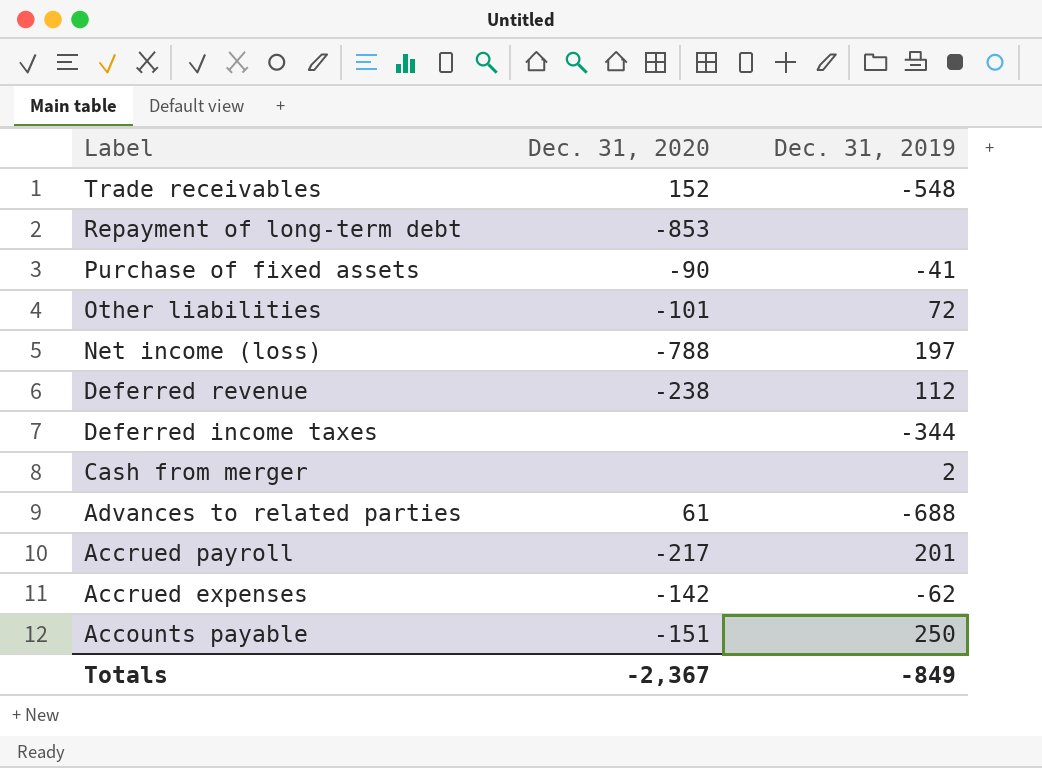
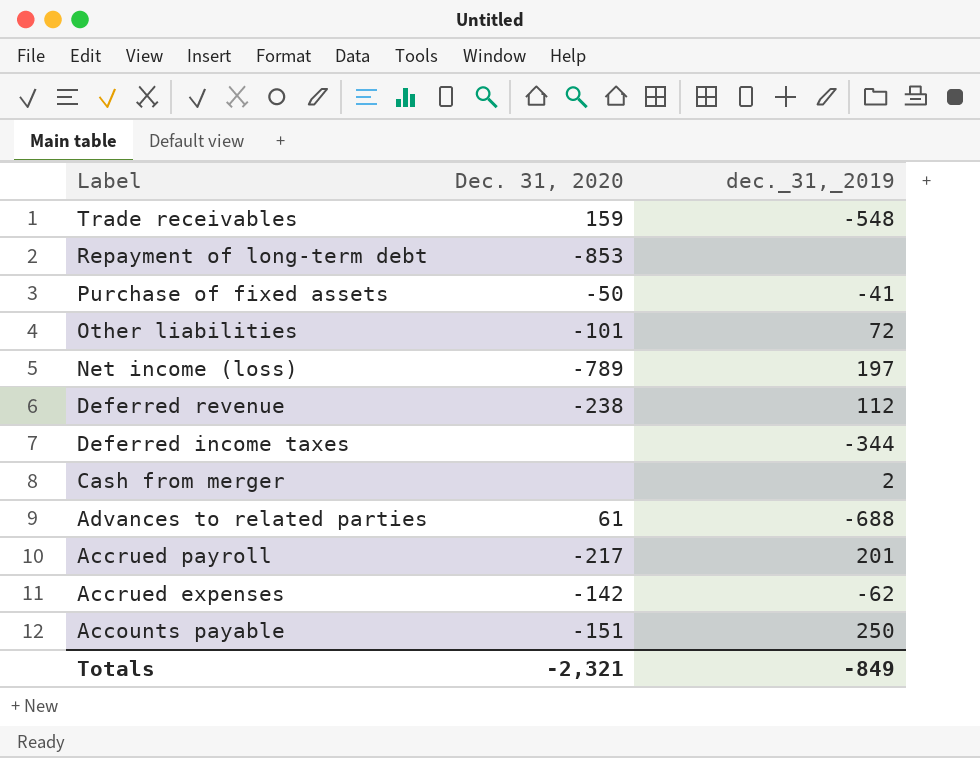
column name: Dec. 31, 2019 -> dec._31,_2019
Trade receivables | Dec. 31, 2020: 152 -> 159
Purchase of fixed assets | Dec. 31, 2020: -90 -> -50
Net income (loss) | Dec. 31, 2020: -788 -> -789
Totals | Dec. 31, 2020: -2,367 -> -2,321

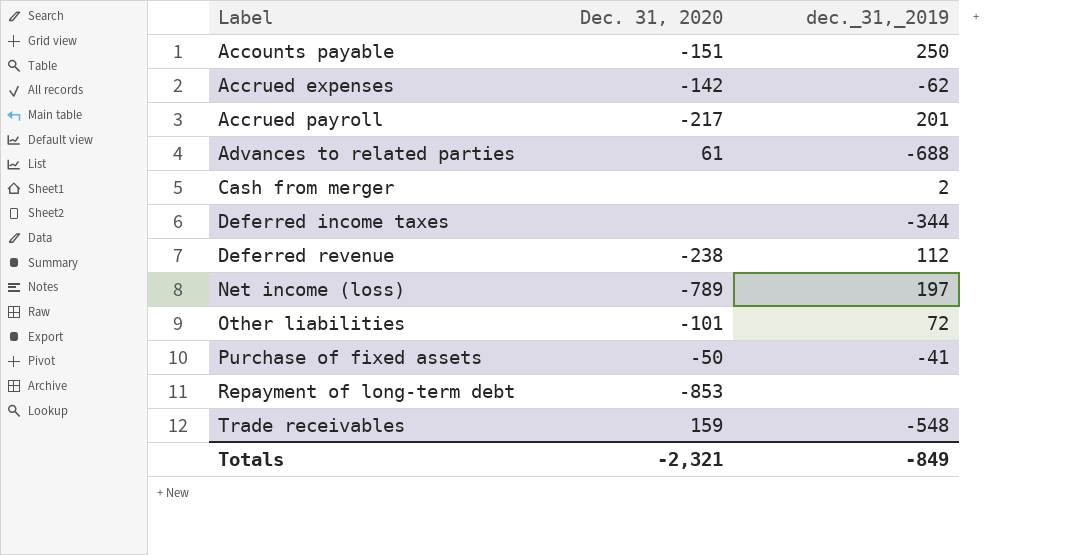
row order: Label descending -> Label ascending

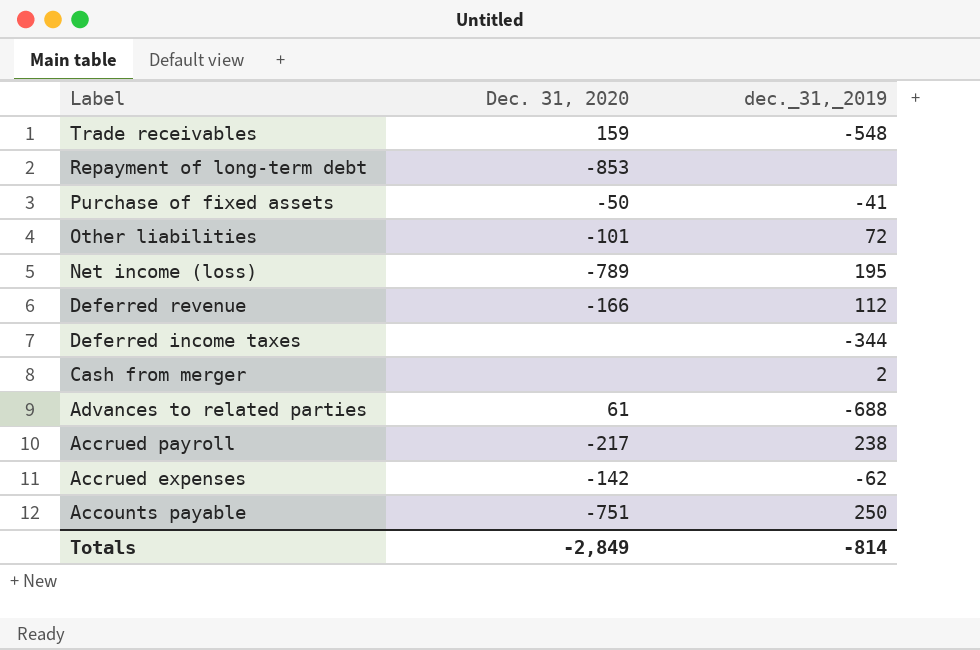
row order: Label ascending -> Label descending
Net income (loss) | dec._31,_2019: 197 -> 195
Deferred revenue | Dec. 31, 2020: -238 -> -166
Accrued payroll | dec._31,_2019: 201 -> 238
Accounts payable | Dec. 31, 2020: -151 -> -751
Totals | Dec. 31, 2020: -2,321 -> -2,849
Totals | dec._31,_2019: -849 -> -814

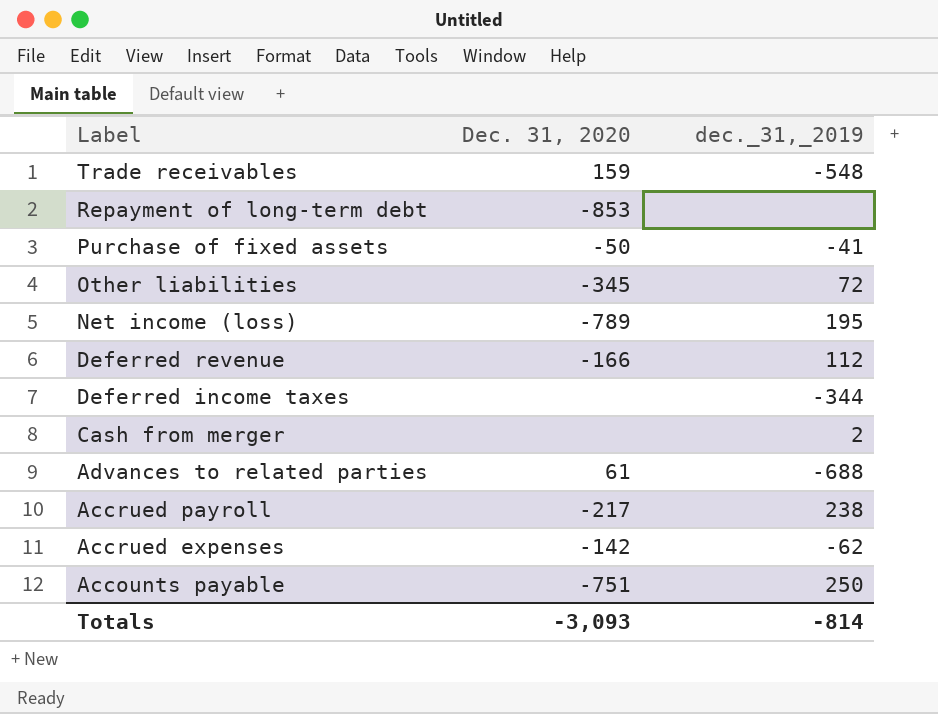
Other liabilities | Dec. 31, 2020: -101 -> -345
Totals | Dec. 31, 2020: -2,849 -> -3,093

